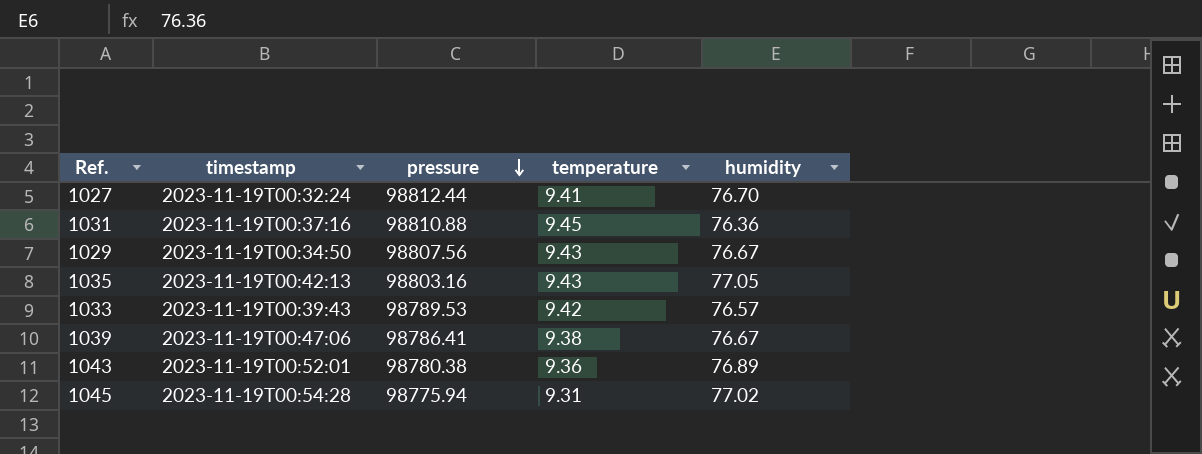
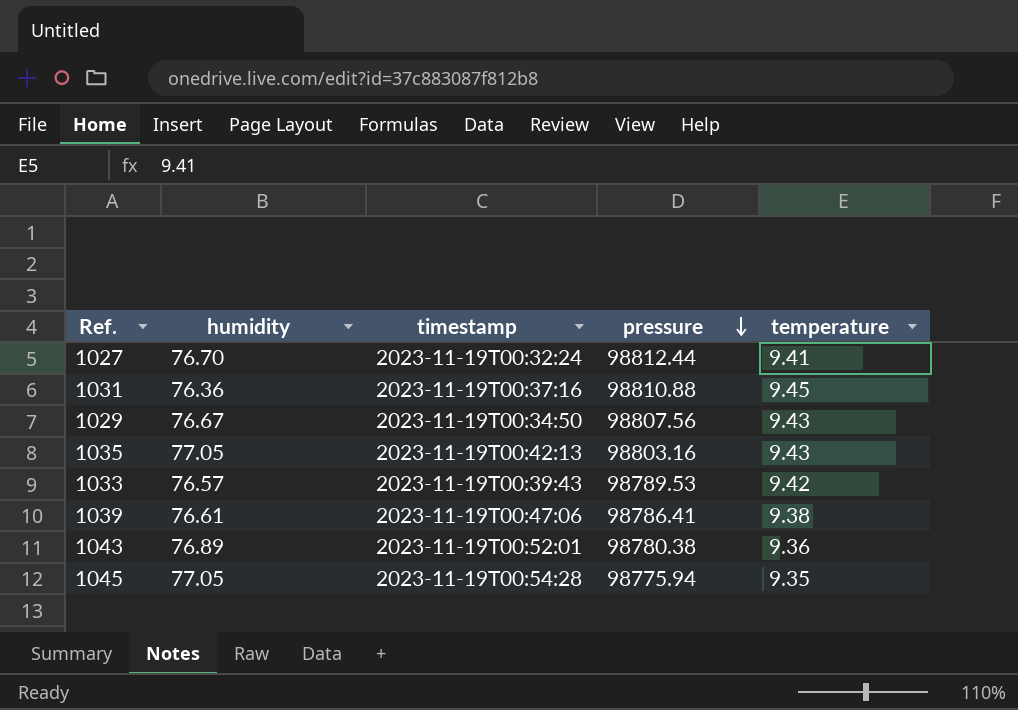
column humidity | position: 5 -> 2
1039 | humidity: 76.67 -> 76.61
1045 | humidity: 77.02 -> 77.05
1045 | temperature: 9.31 -> 9.35

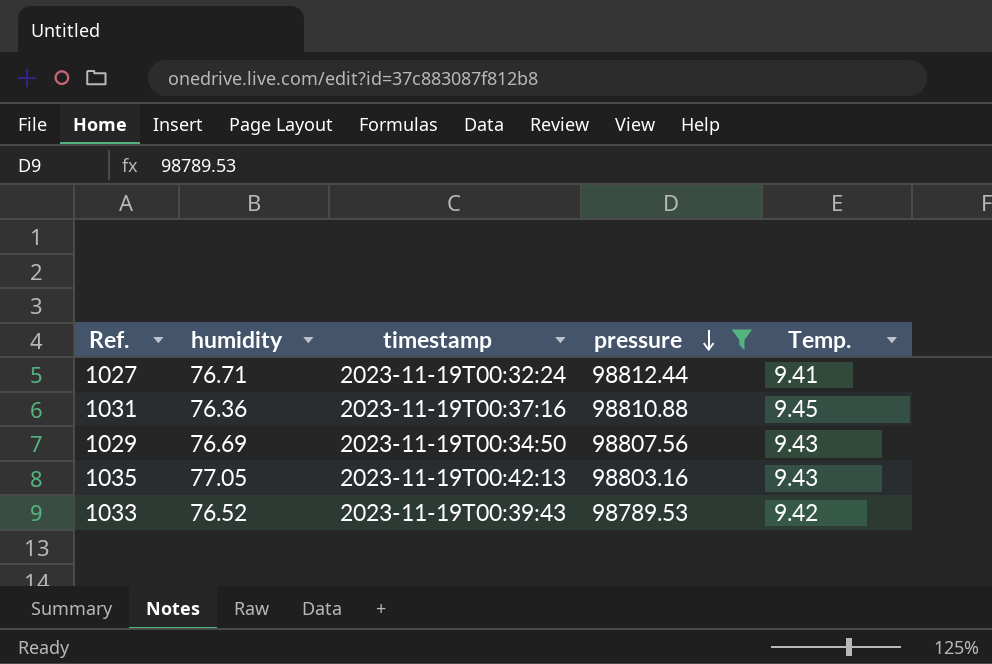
filter: none -> pressure >= 98789.53
column name: temperature -> Temp.
1027 | humidity: 76.70 -> 76.71
1029 | humidity: 76.67 -> 76.69
1033 | humidity: 76.57 -> 76.52

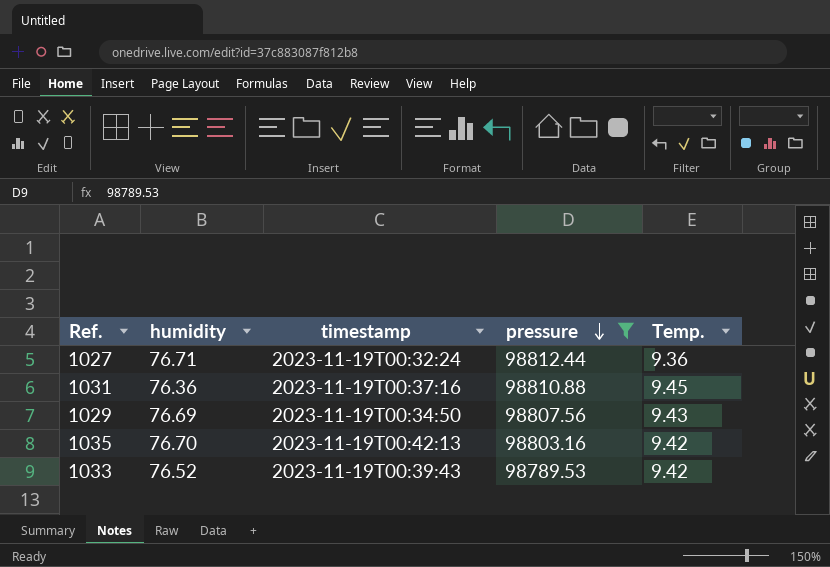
1027 | Temp.: 9.41 -> 9.36
1035 | humidity: 77.05 -> 76.70
1035 | Temp.: 9.43 -> 9.42

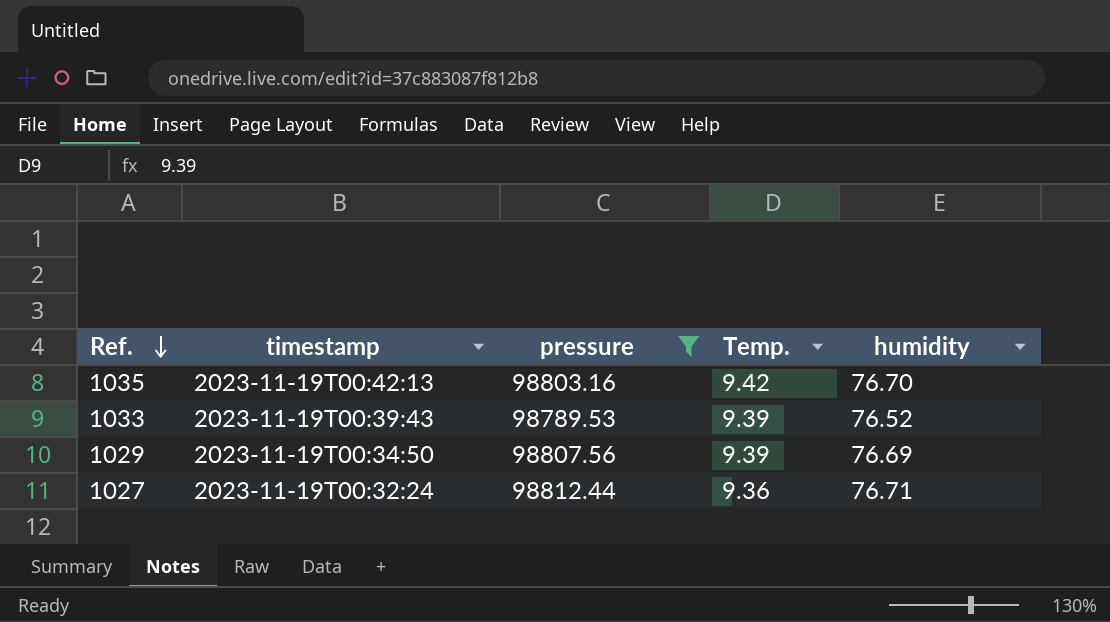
row order: pressure descending -> Ref. descending
column humidity | position: 2 -> 5
row 1031: 76.36 | 2023-11-19T00:37:16 | 98810.88 | 9.45 -> none
1033 | Temp.: 9.42 -> 9.39
1029 | Temp.: 9.43 -> 9.39

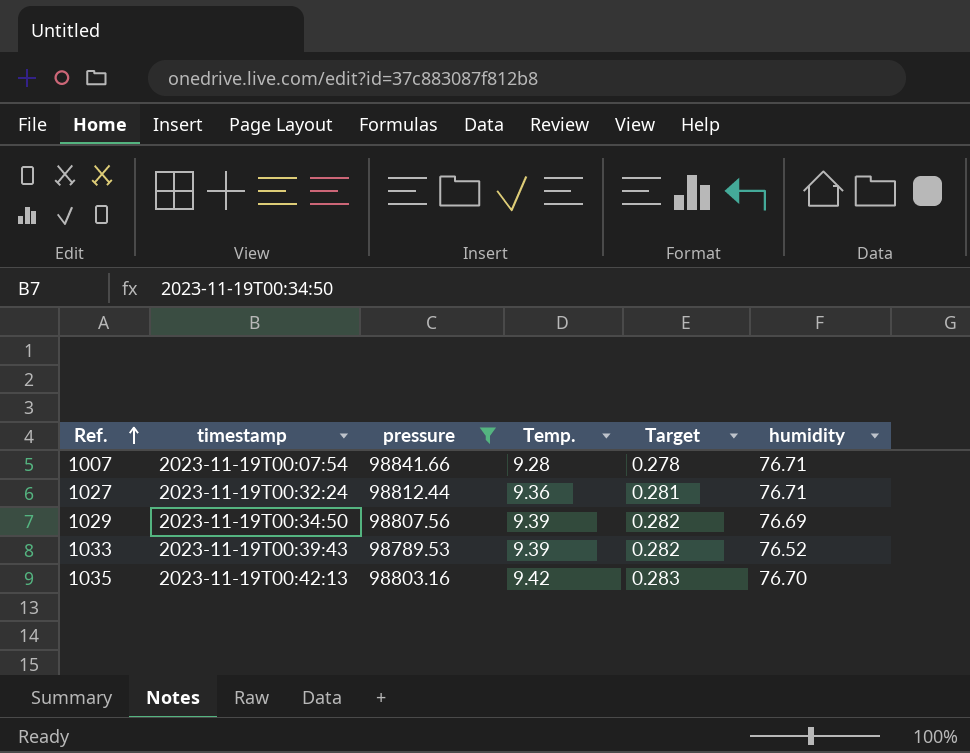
row order: Ref. descending -> Ref. ascending
column Target | formula: none -> [Temp.] * 0.03
row 1007: none -> 2023-11-19T00:07:54 | 98841.66 | 9.28 | 0.278 | 76.71

